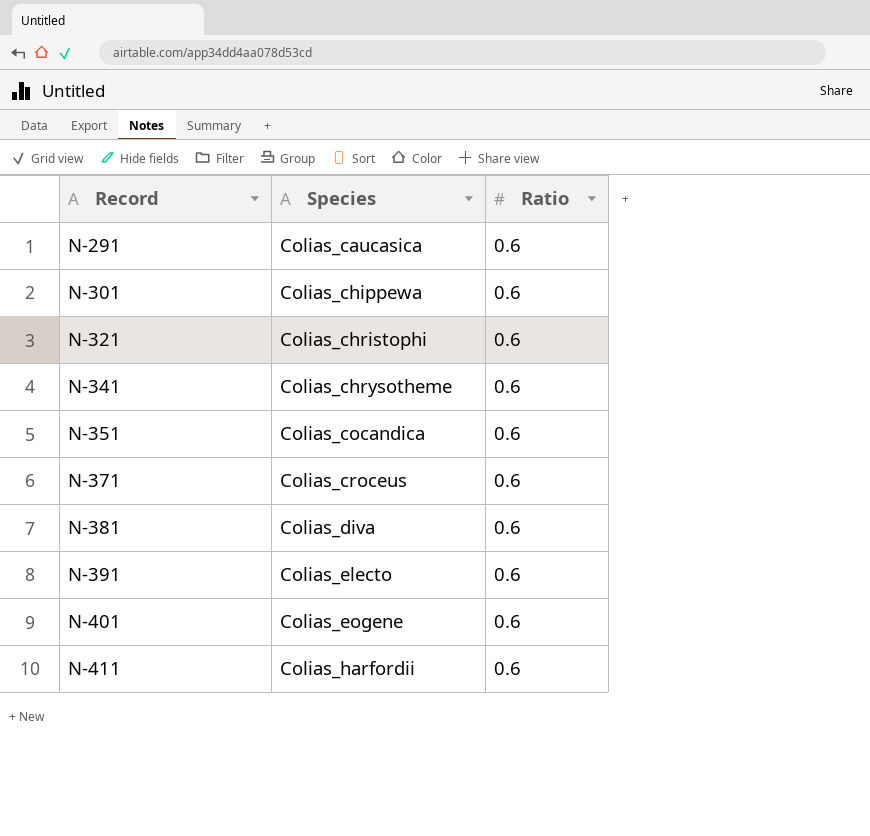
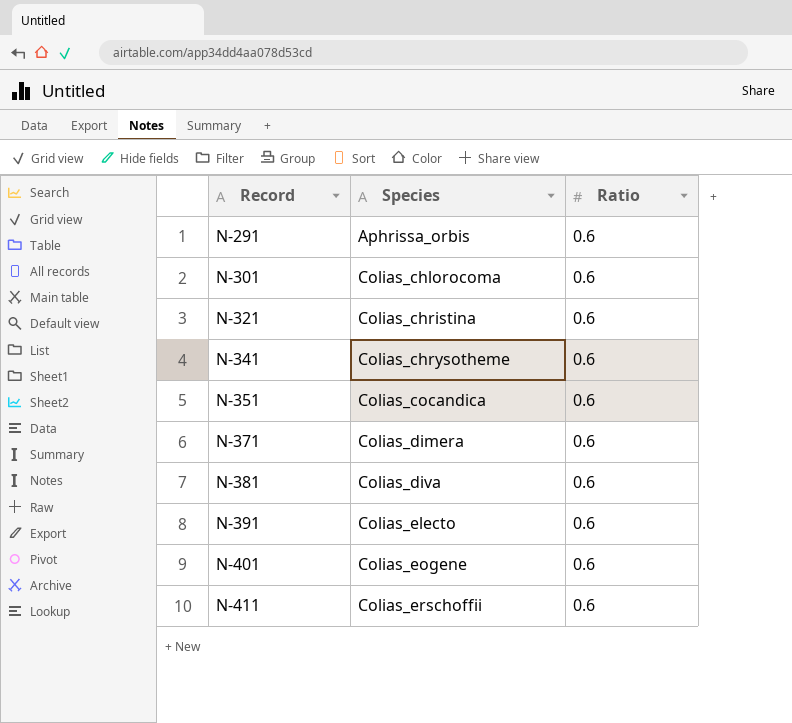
N-291 | Species: Colias_caucasica -> Aphrissa_orbis
N-301 | Species: Colias_chippewa -> Colias_chlorocoma
N-321 | Species: Colias_christophi -> Colias_christina
N-371 | Species: Colias_croceus -> Colias_dimera
N-411 | Species: Colias_harfordii -> Colias_erschoffii

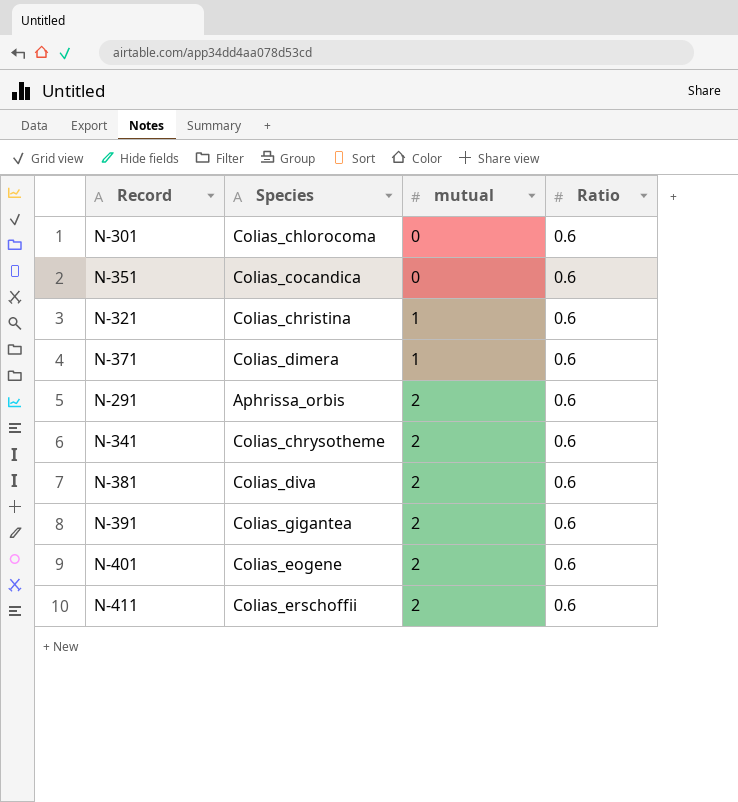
row order: Record ascending -> mutual ascending
column mutual | position: none -> 3
N-391 | Species: Colias_electo -> Colias_gigantea

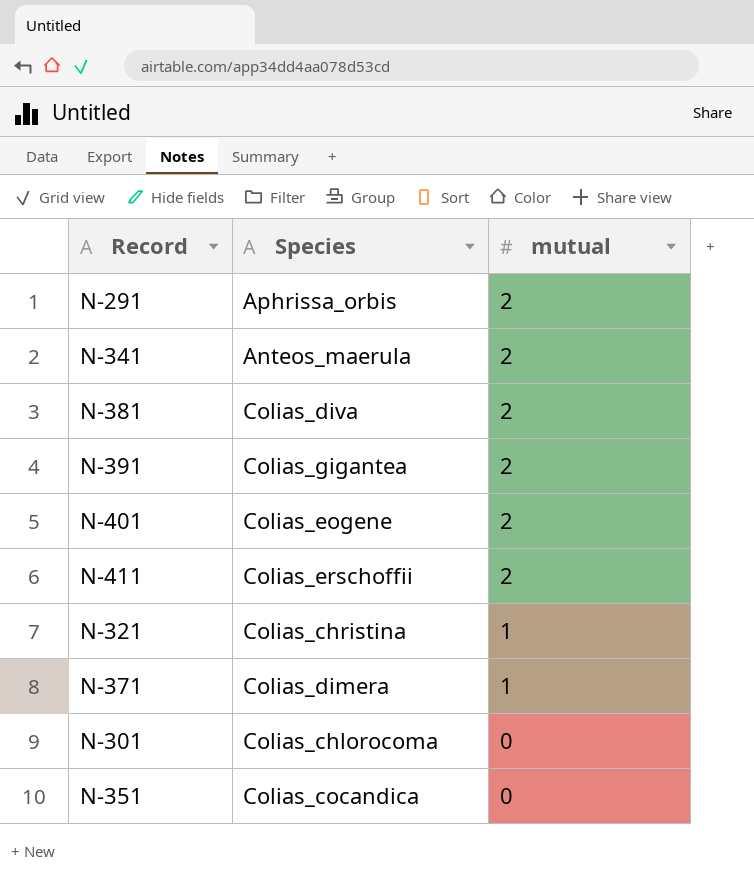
row order: mutual ascending -> mutual descending
column Ratio | position: 4 -> none
N-341 | Species: Colias_chrysotheme -> Anteos_maerula

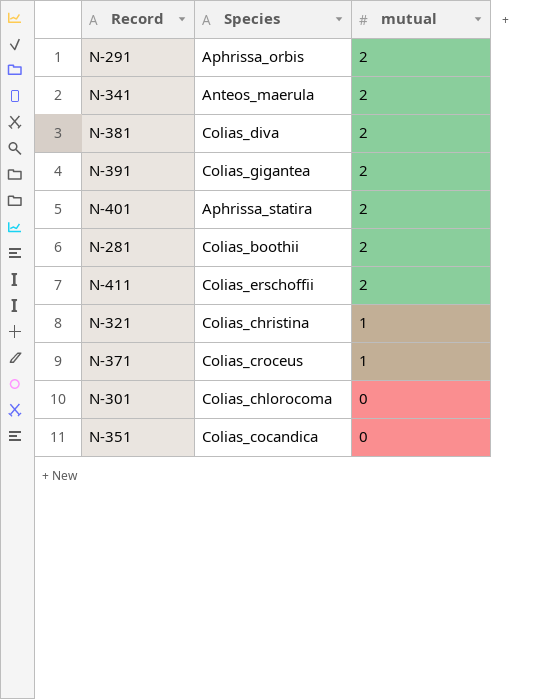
N-401 | Species: Colias_eogene -> Aphrissa_statira
row N-281: none -> Colias_boothii | 2
N-371 | Species: Colias_dimera -> Colias_croceus

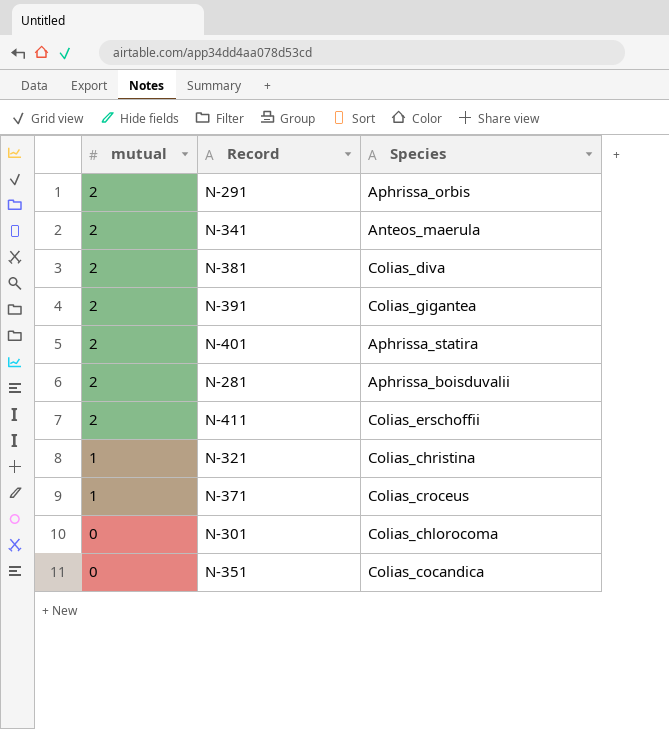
column mutual | position: 3 -> 1
N-281 | Species: Colias_boothii -> Aphrissa_boisduvalii

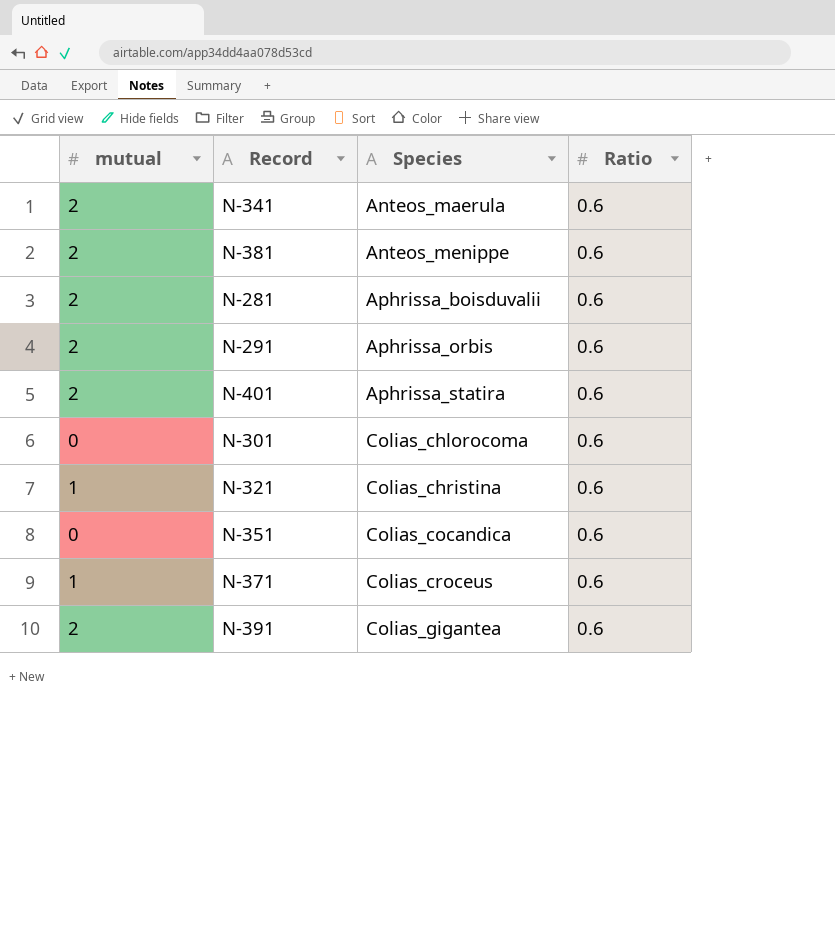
row order: mutual descending -> Species ascending
column Ratio | position: none -> 4
row N-411: 2 | Colias_erschoffii -> none
N-381 | Species: Colias_diva -> Anteos_menippe

